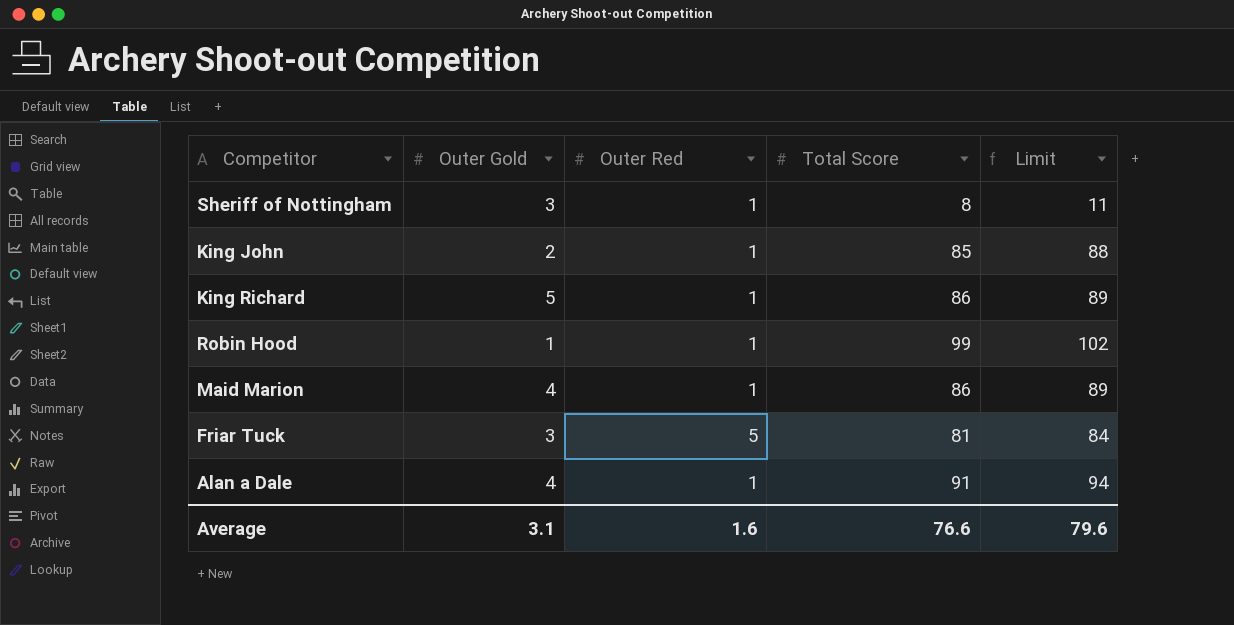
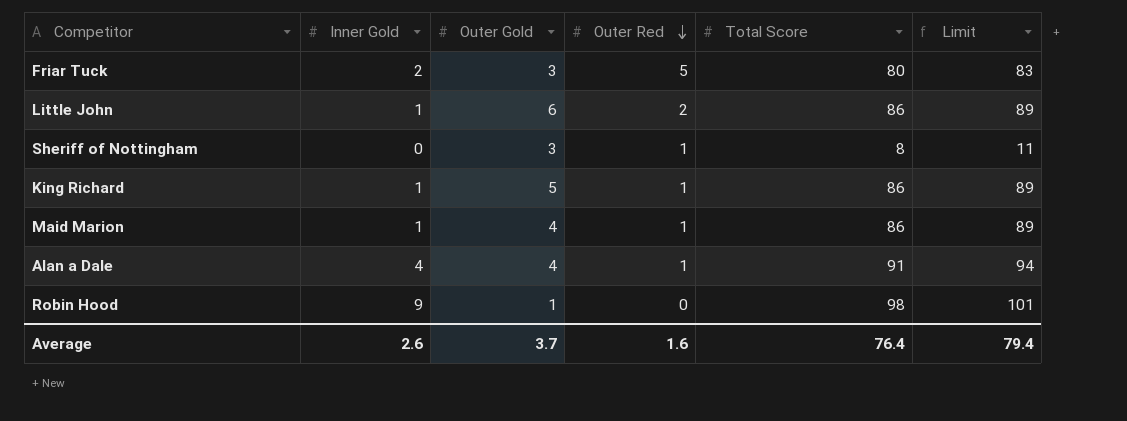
row order: none -> Outer Red descending
column Inner Gold | position: none -> 2
row King John: 2 | 1 | 85 | 88 -> none
Friar Tuck | Total Score: 81 -> 80
Friar Tuck | Limit: 84 -> 83
row Little John: none -> 1 | 6 | 2 | 86 | 89
Robin Hood | Outer Red: 1 -> 0
Robin Hood | Total Score: 99 -> 98
Robin Hood | Limit: 102 -> 101
Average | Outer Gold: 3.1 -> 3.7
Average | Total Score: 76.6 -> 76.4
Average | Limit: 79.6 -> 79.4

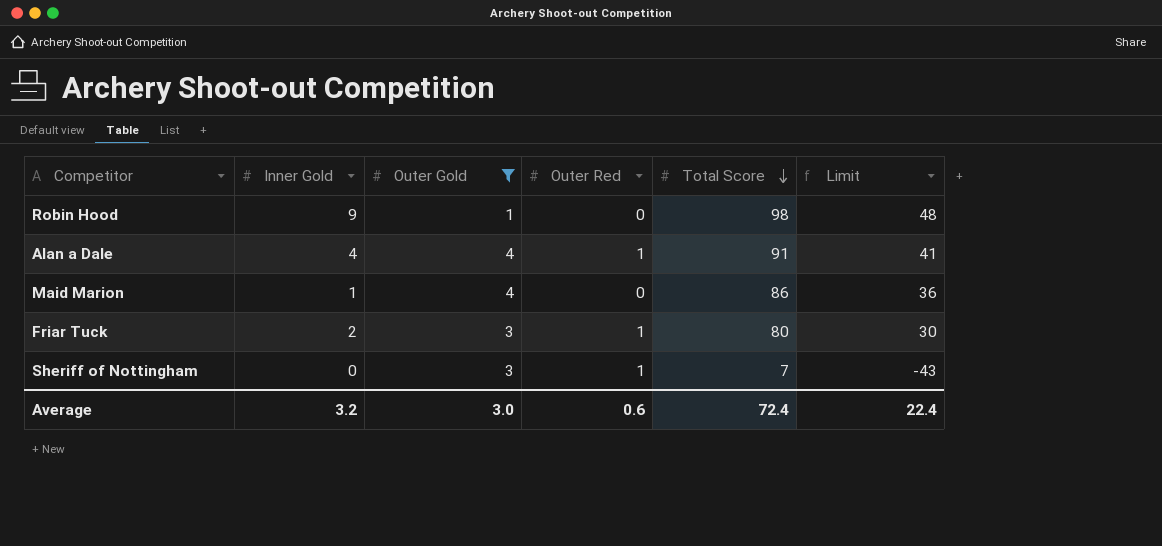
filter: none -> Outer Gold <= 4
row order: Outer Red descending -> Total Score descending
column Limit | formula: [Total Score] + 3 -> [Total Score] - 50
Maid Marion | Outer Red: 1 -> 0
Friar Tuck | Outer Red: 5 -> 1
Sheriff of Nottingham | Total Score: 8 -> 7
Average | Inner Gold: 2.6 -> 3.2
Average | Outer Gold: 3.7 -> 3.0
Average | Outer Red: 1.6 -> 0.6
Average | Total Score: 76.4 -> 72.4
Average | Limit: 79.4 -> 22.4

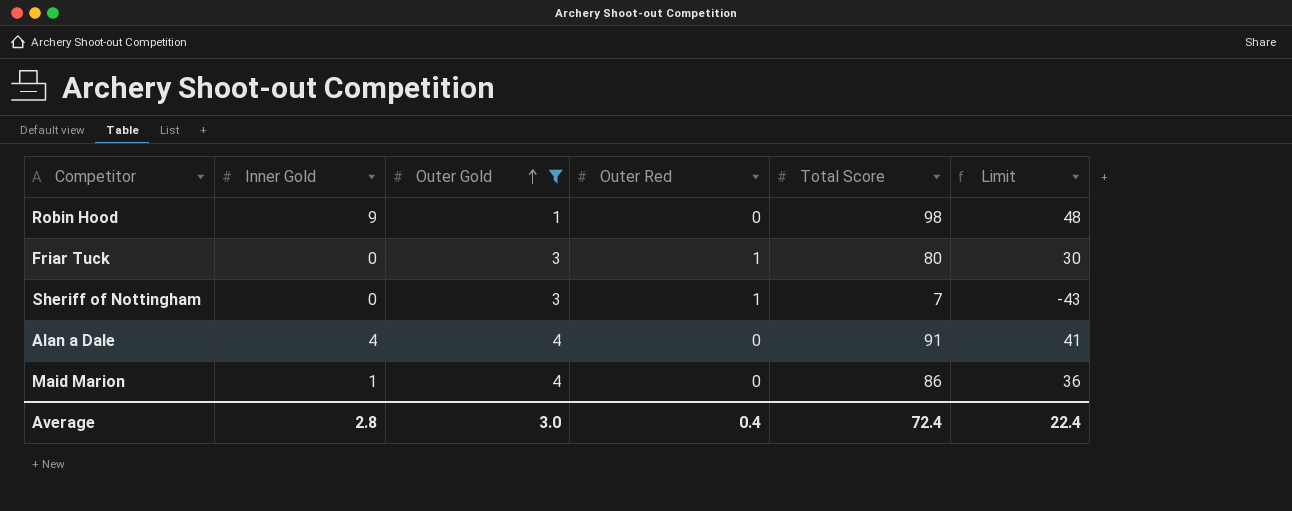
row order: Total Score descending -> Outer Gold ascending
Friar Tuck | Inner Gold: 2 -> 0
Alan a Dale | Outer Red: 1 -> 0
Average | Inner Gold: 3.2 -> 2.8
Average | Outer Red: 0.6 -> 0.4

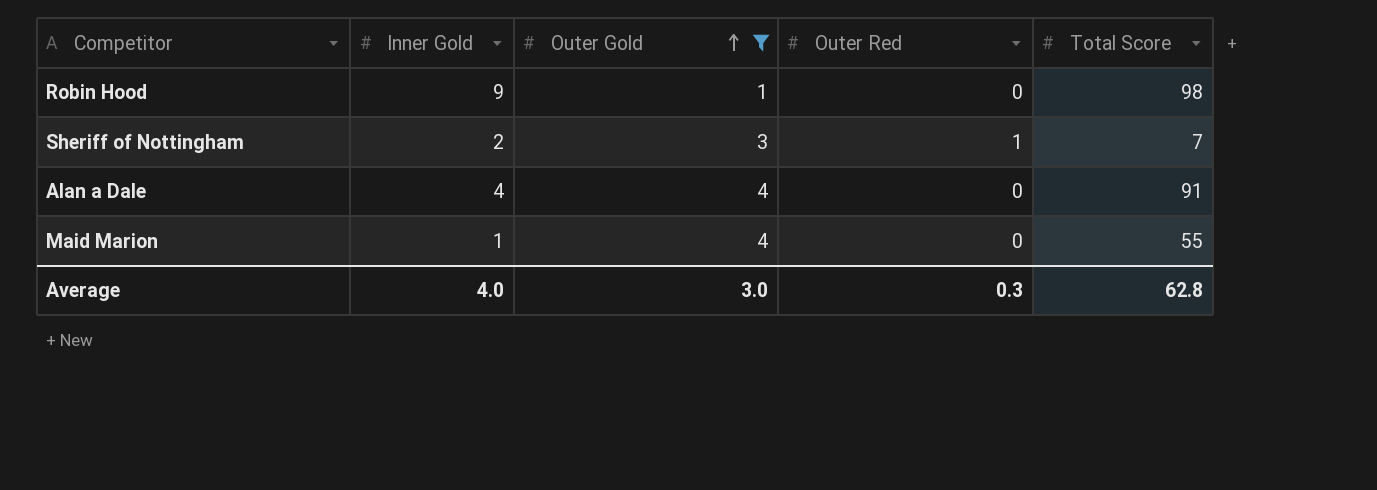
column Limit | formula: [Total Score] - 50 -> none
row Friar Tuck: 0 | 3 | 1 | 80 | 30 -> none
Sheriff of Nottingham | Inner Gold: 0 -> 2
Maid Marion | Total Score: 86 -> 55
Average | Inner Gold: 2.8 -> 4.0
Average | Outer Red: 0.4 -> 0.3
Average | Total Score: 72.4 -> 62.8

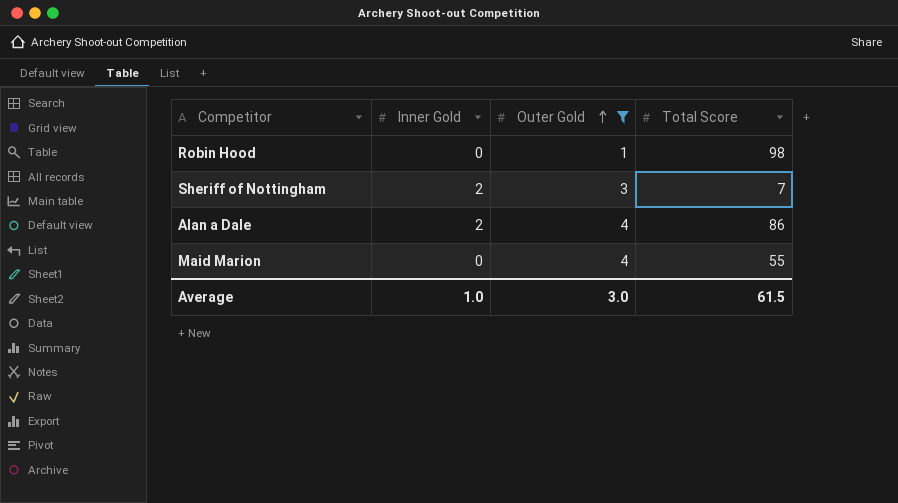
column Outer Red | position: 4 -> none
Robin Hood | Inner Gold: 9 -> 0
Alan a Dale | Inner Gold: 4 -> 2
Alan a Dale | Total Score: 91 -> 86
Maid Marion | Inner Gold: 1 -> 0
Average | Inner Gold: 4.0 -> 1.0
Average | Total Score: 62.8 -> 61.5

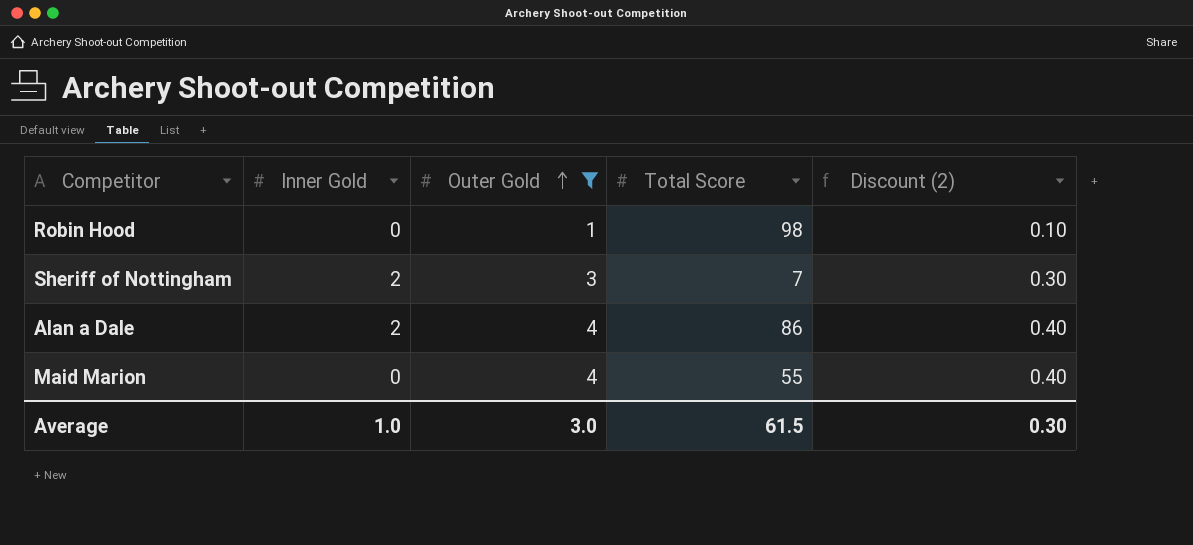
column Discount (2) | formula: none -> [Outer Gold] * 0.1

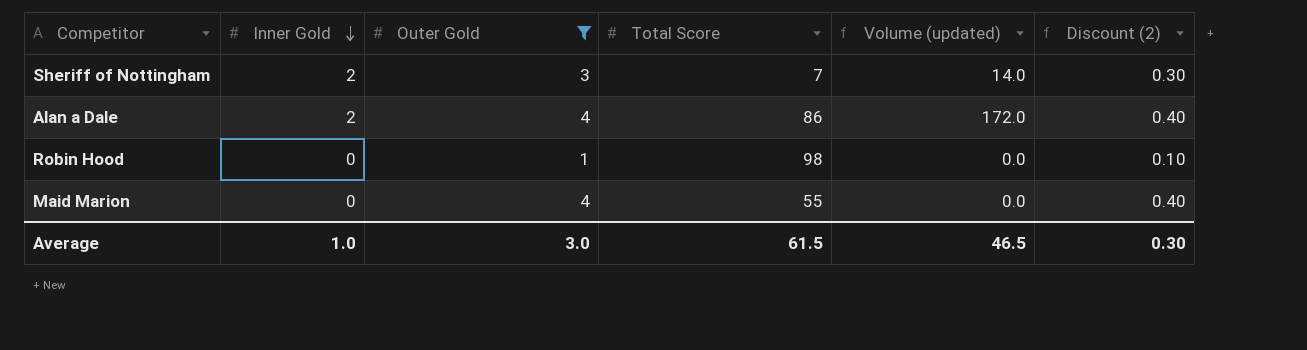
row order: Outer Gold ascending -> Inner Gold descending
column Volume (updated) | formula: none -> [Inner Gold] * [Total Score]

